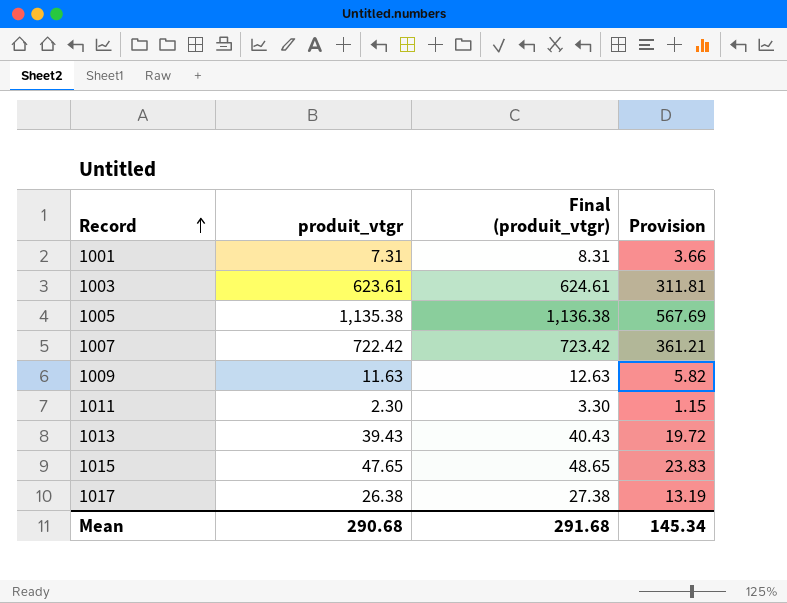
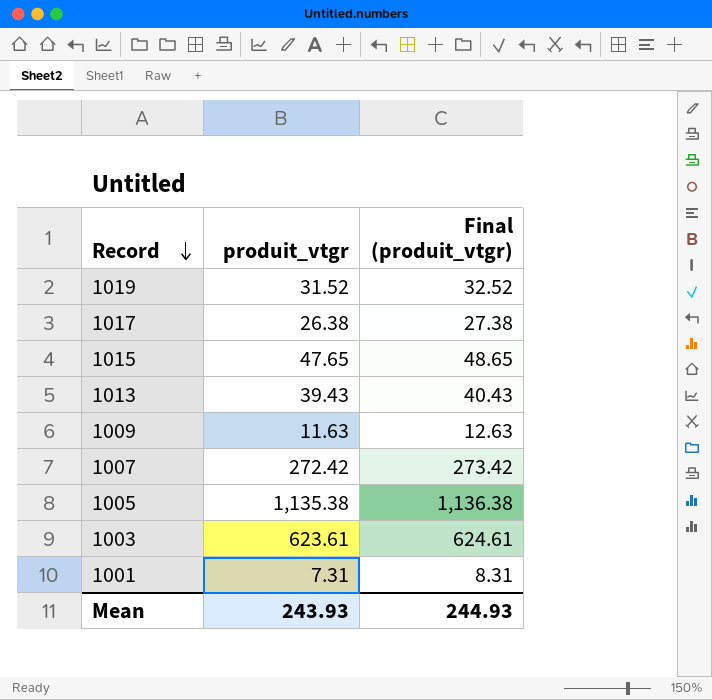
row order: Record ascending -> Record descending
column Provision | formula: [produit_vtgr] * 0.5 -> none
row 1011: 2.30 | 3.30 | 1.15 -> none
row 1019: none -> 31.52 | 32.52
1007 | produit_vtgr: 722.42 -> 272.42
1007 | Final (produit_vtgr): 723.42 -> 273.42
Mean | produit_vtgr: 290.68 -> 243.93
Mean | Final (produit_vtgr): 291.68 -> 244.93

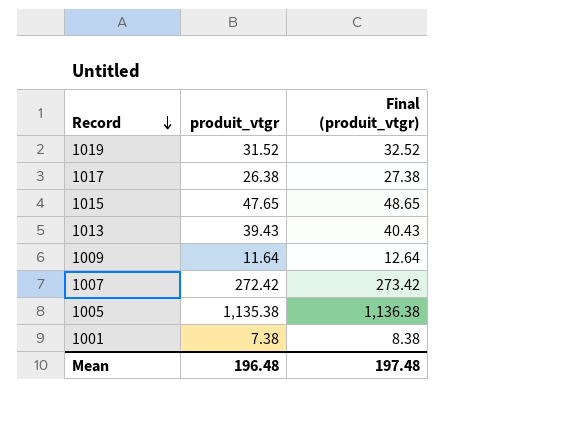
row 1003: 623.61 | 624.61 -> none
1009 | produit_vtgr: 11.63 -> 11.64
1009 | Final (produit_vtgr): 12.63 -> 12.64
1001 | produit_vtgr: 7.31 -> 7.38
1001 | Final (produit_vtgr): 8.31 -> 8.38
Mean | produit_vtgr: 243.93 -> 196.48
Mean | Final (produit_vtgr): 244.93 -> 197.48

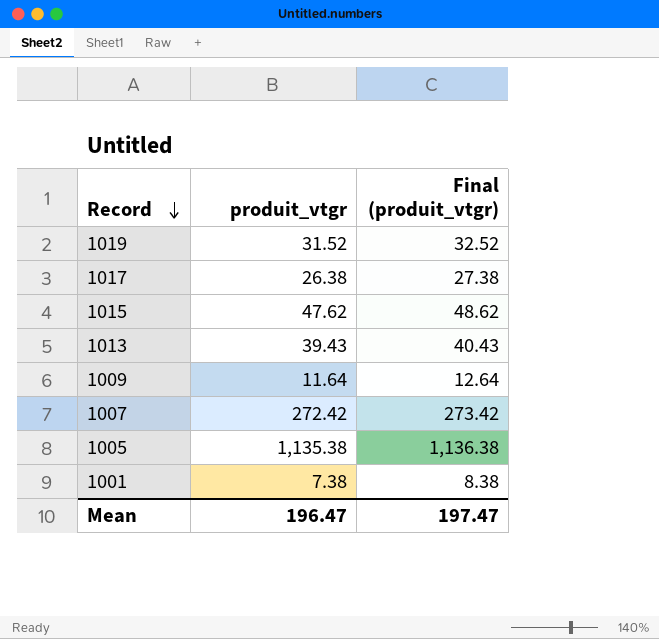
1015 | produit_vtgr: 47.65 -> 47.62
1015 | Final (produit_vtgr): 48.65 -> 48.62
Mean | produit_vtgr: 196.48 -> 196.47
Mean | Final (produit_vtgr): 197.48 -> 197.47

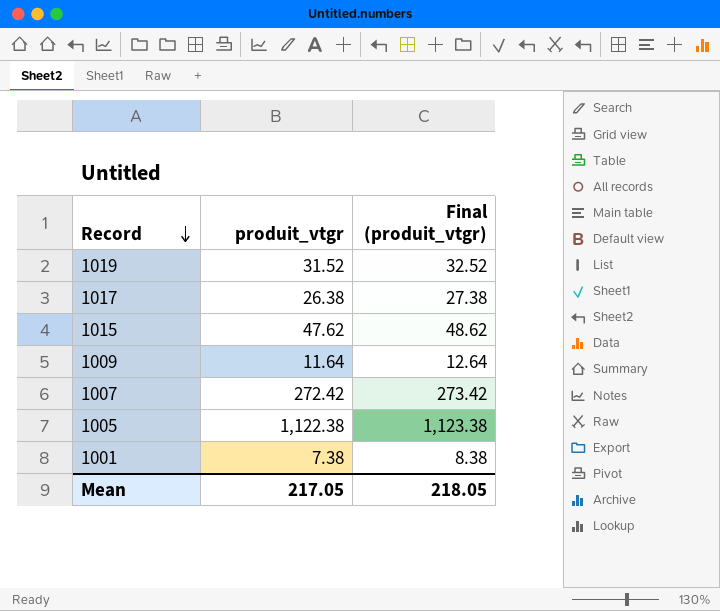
row 1013: 39.43 | 40.43 -> none
1005 | produit_vtgr: 1,135.38 -> 1,122.38
1005 | Final (produit_vtgr): 1,136.38 -> 1,123.38
Mean | produit_vtgr: 196.47 -> 217.05
Mean | Final (produit_vtgr): 197.47 -> 218.05

